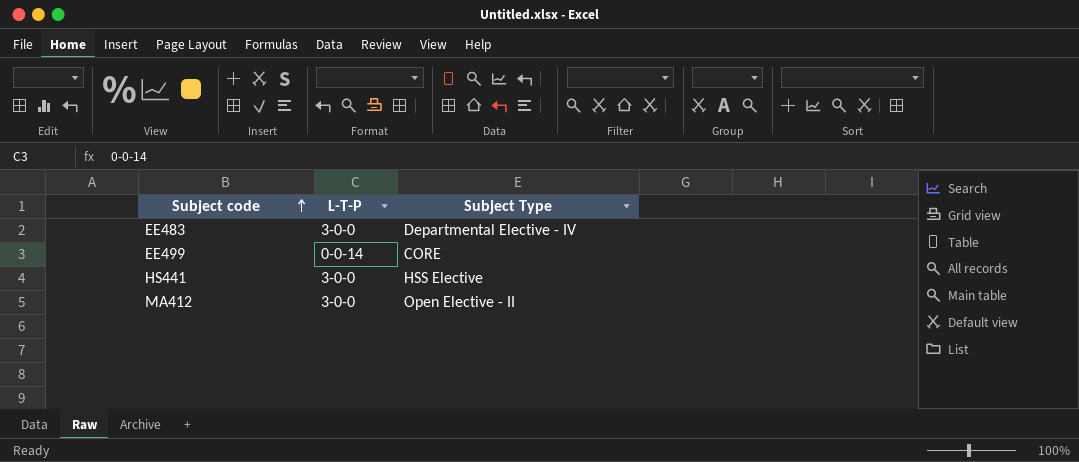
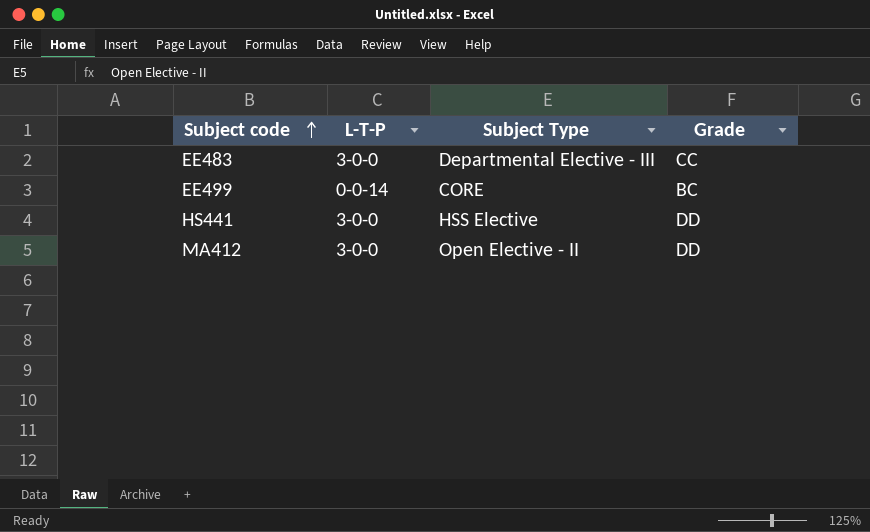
column Grade | position: none -> 4
EE483 | Subject Type: Departmental Elective - IV -> Departmental Elective - III

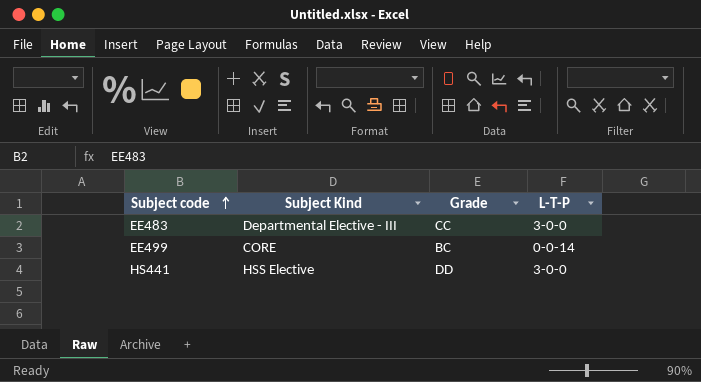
column name: Subject Type -> Subject Kind
column L-T-P | position: 2 -> 4
row MA412: 3-0-0 | Open Elective - II | DD -> none

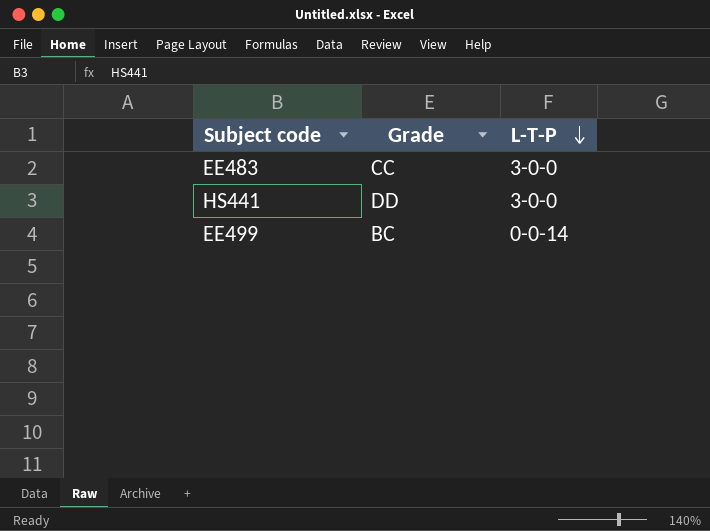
row order: Subject code ascending -> L-T-P descending
column Subject Kind | position: 2 -> none

